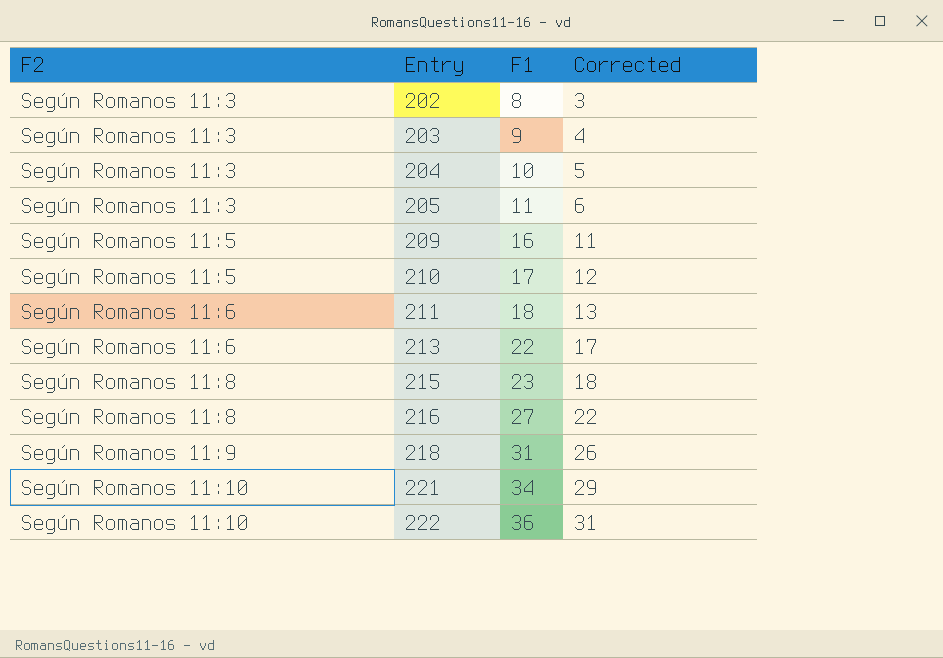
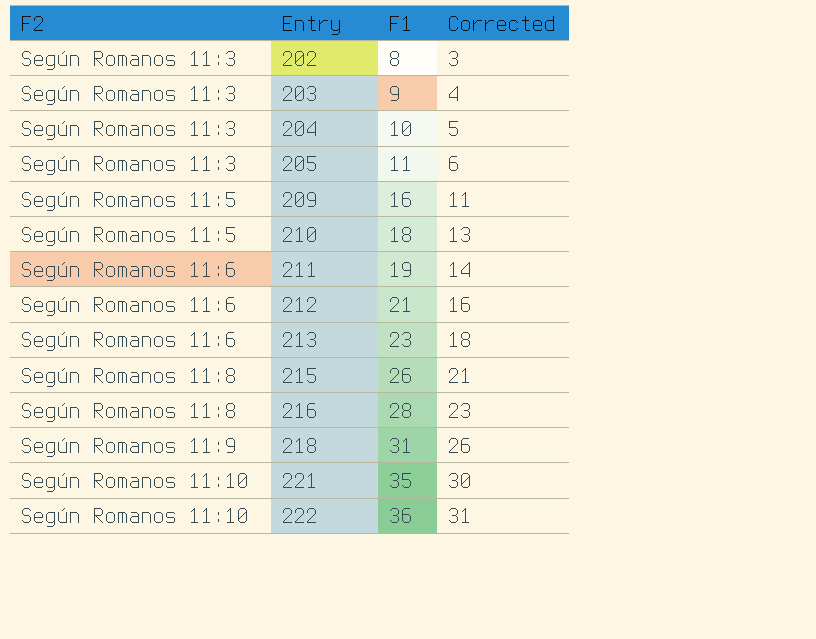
210 | F1: 17 -> 18
210 | Corrected: 12 -> 13
211 | F1: 18 -> 19
211 | Corrected: 13 -> 14
row 212: none -> Según Romanos 11:6 | 21 | 16
213 | F1: 22 -> 23
213 | Corrected: 17 -> 18
215 | F1: 23 -> 26
215 | Corrected: 18 -> 21
216 | F1: 27 -> 28
216 | Corrected: 22 -> 23
221 | F1: 34 -> 35
221 | Corrected: 29 -> 30

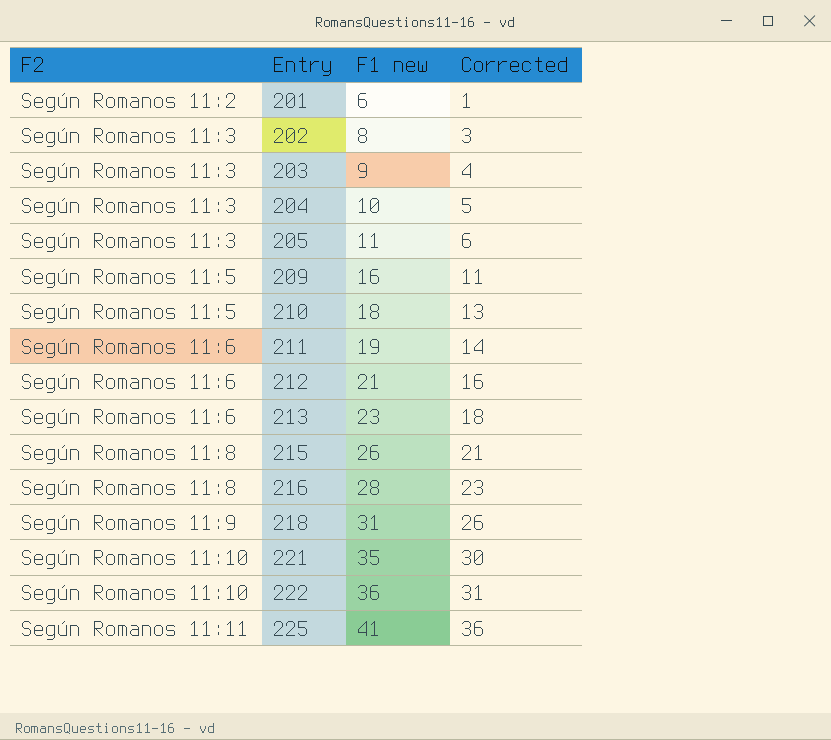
column name: F1 -> F1 new
row 201: none -> Según Romanos 11:2 | 6 | 1
row 225: none -> Según Romanos 11:11 | 41 | 36

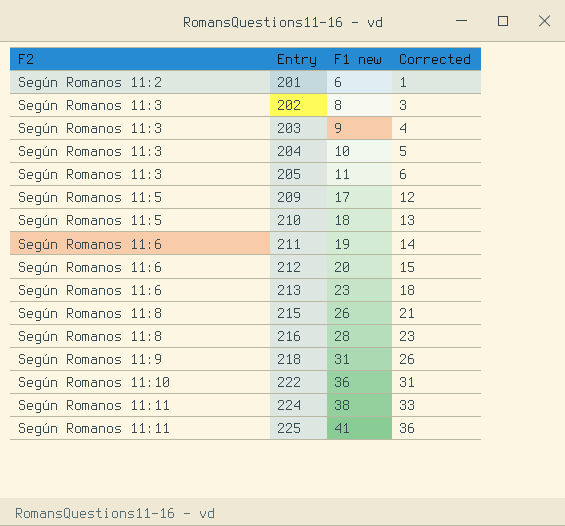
row 221: Según Romanos 11:10 | 35 | 30 -> none
209 | F1 new: 16 -> 17
209 | Corrected: 11 -> 12
212 | F1 new: 21 -> 20
212 | Corrected: 16 -> 15
row 224: none -> Según Romanos 11:11 | 38 | 33

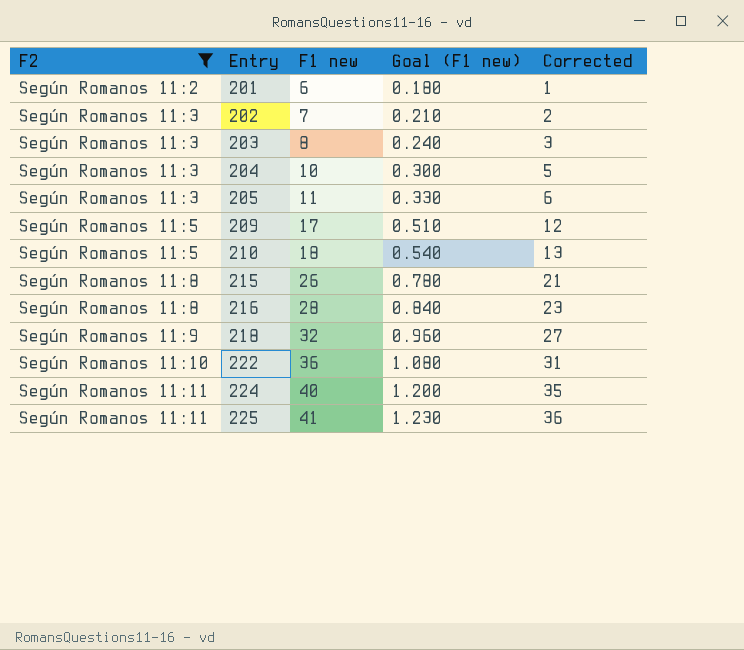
filter: none -> F2 != Según Romanos 11:6
column Goal (F1 new) | formula: none -> [F1 new] * 0.03
202 | F1 new: 8 -> 7
202 | Corrected: 3 -> 2
203 | F1 new: 9 -> 8
203 | Corrected: 4 -> 3
218 | F1 new: 31 -> 32
218 | Corrected: 26 -> 27
224 | F1 new: 38 -> 40
224 | Corrected: 33 -> 35

